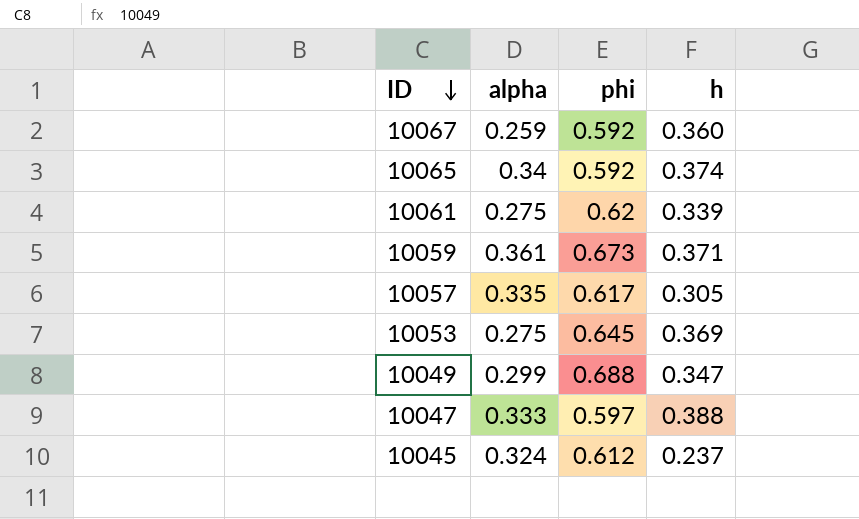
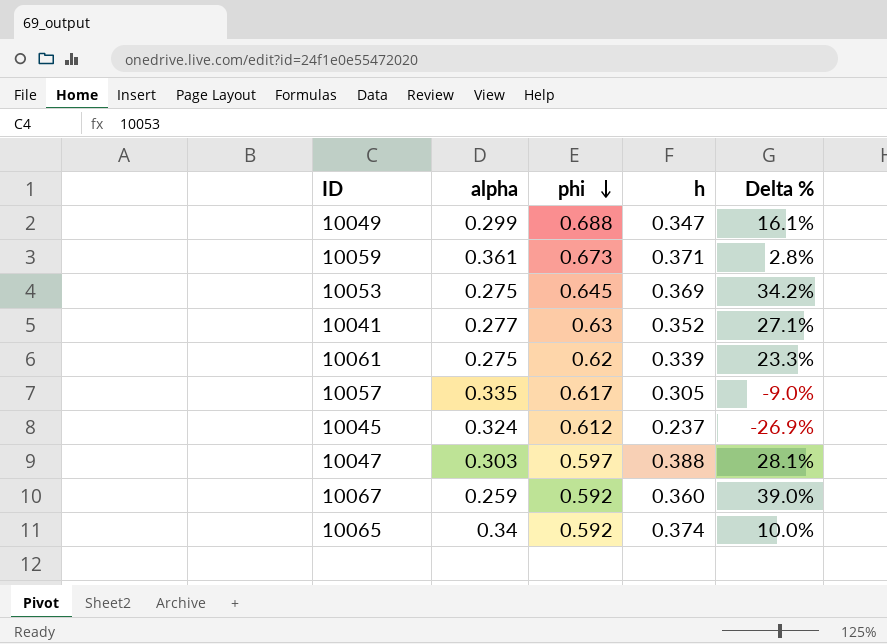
row order: ID descending -> phi descending
column Delta % | formula: none -> ([h] - [alpha]) / [alpha]
row 10041: none -> 0.277 | 0.63 | 0.352 | 27.1%
10047 | alpha: 0.333 -> 0.303

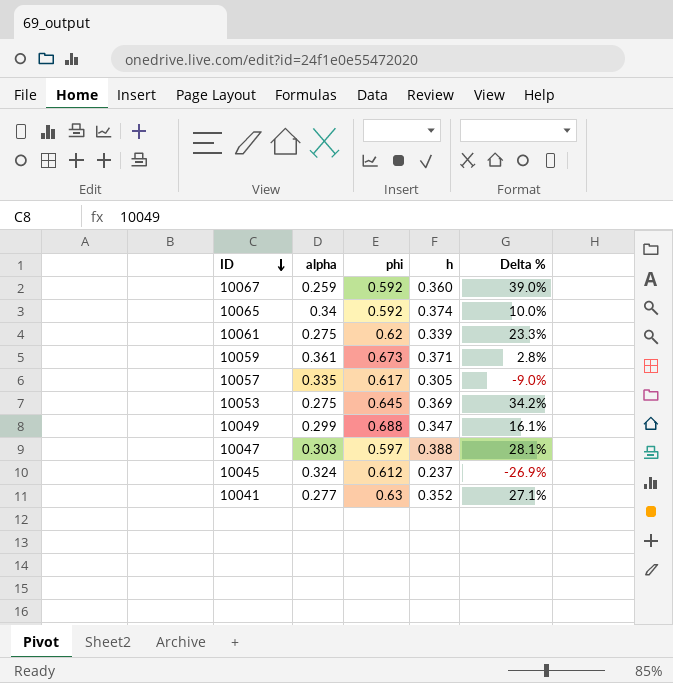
row order: phi descending -> ID descending

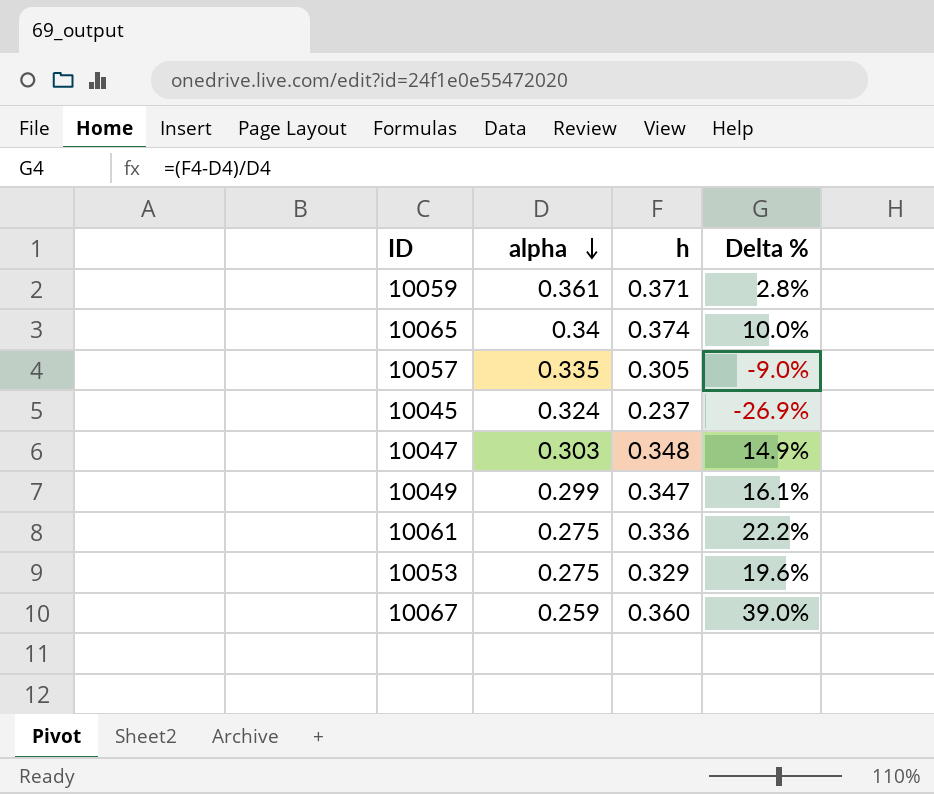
row order: ID descending -> alpha descending
column phi | position: 3 -> none
row 10041: 0.277 | 0.63 | 0.352 | 27.1% -> none
10047 | h: 0.388 -> 0.348
10047 | Delta %: 28.1% -> 14.9%
10061 | h: 0.339 -> 0.336
10061 | Delta %: 23.3% -> 22.2%
10053 | h: 0.369 -> 0.329
10053 | Delta %: 34.2% -> 19.6%

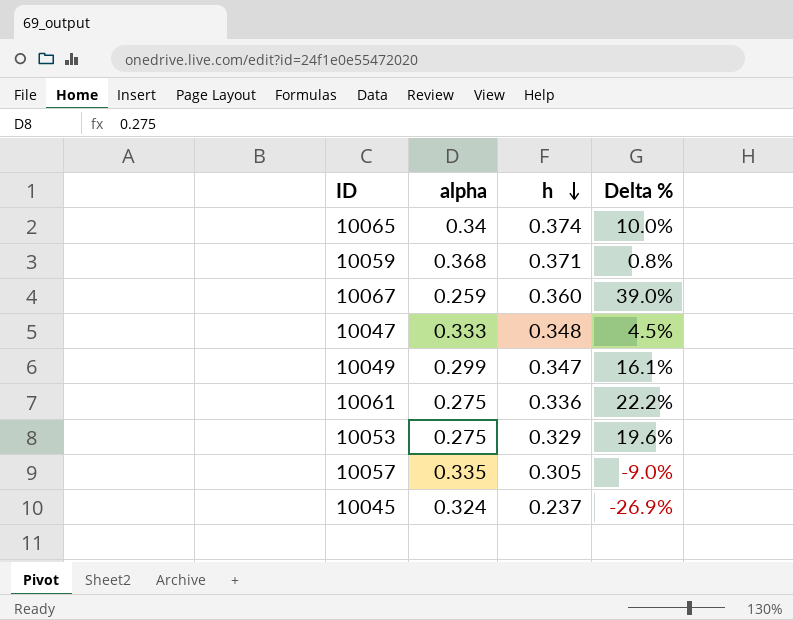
row order: alpha descending -> h descending
10059 | alpha: 0.361 -> 0.368
10059 | Delta %: 2.8% -> 0.8%
10047 | alpha: 0.303 -> 0.333
10047 | Delta %: 14.9% -> 4.5%

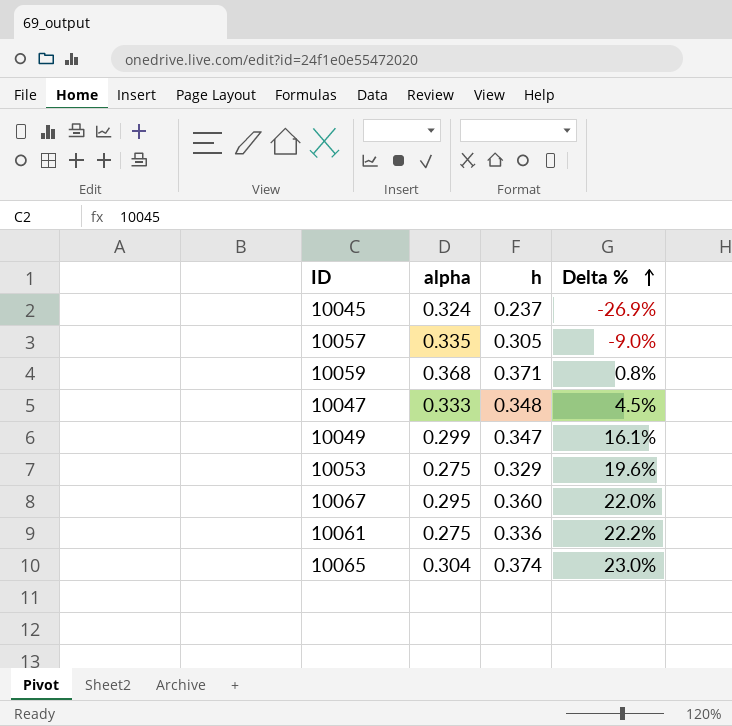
row order: h descending -> Delta % ascending
10067 | alpha: 0.259 -> 0.295
10067 | Delta %: 39.0% -> 22.0%
10065 | alpha: 0.34 -> 0.304
10065 | Delta %: 10.0% -> 23.0%

